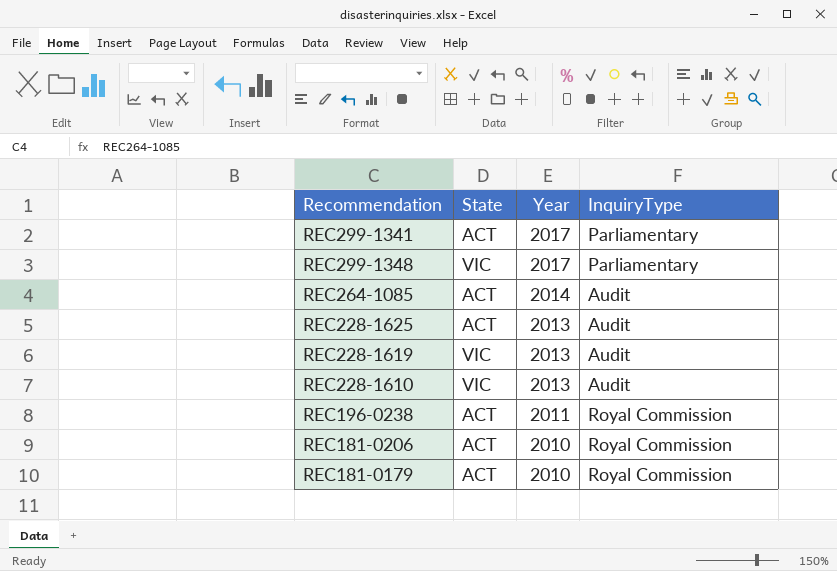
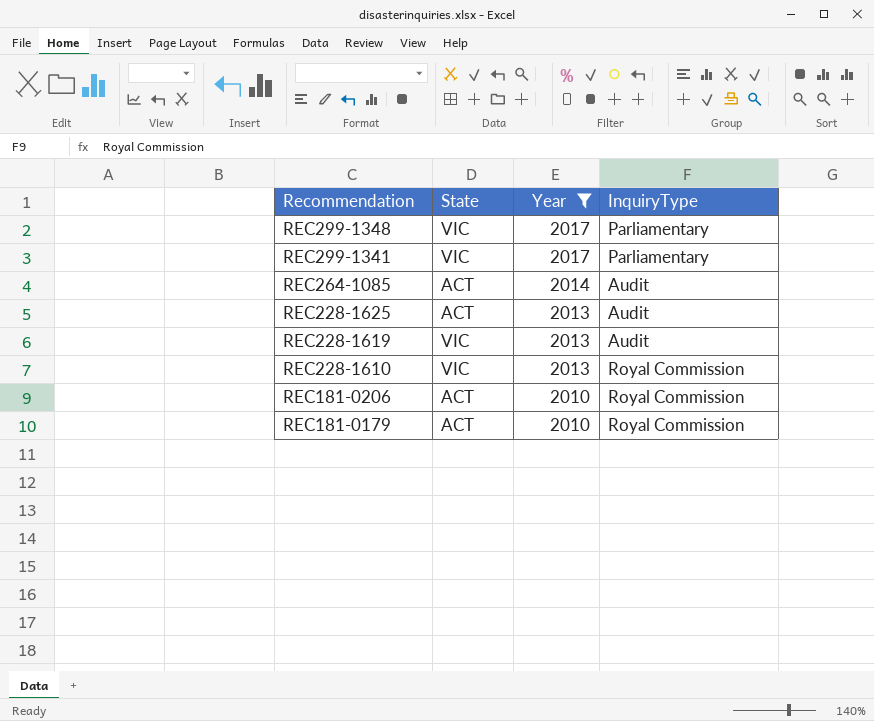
filter: none -> Year != 2011
row order: Year descending -> Recommendation descending
REC299-1341 | State: ACT -> VIC
REC228-1610 | InquiryType: Audit -> Royal Commission

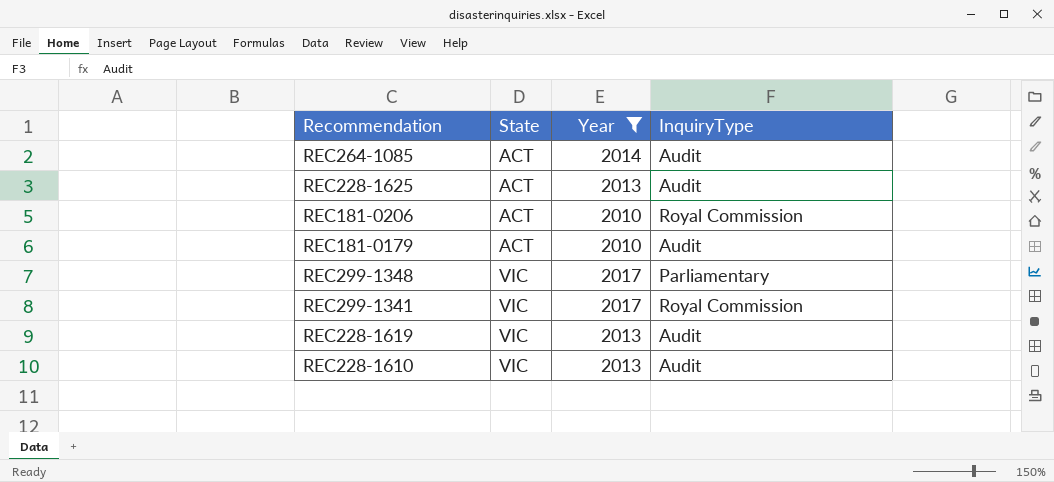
row order: Recommendation descending -> State ascending
REC181-0179 | InquiryType: Royal Commission -> Audit
REC299-1341 | InquiryType: Parliamentary -> Royal Commission
REC228-1610 | InquiryType: Royal Commission -> Audit

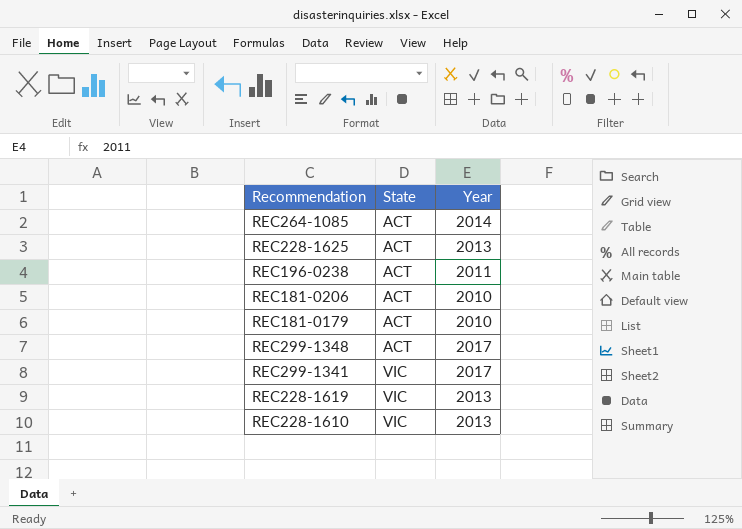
filter: Year != 2011 -> none
column InquiryType | position: 4 -> none
REC299-1348 | State: VIC -> ACT

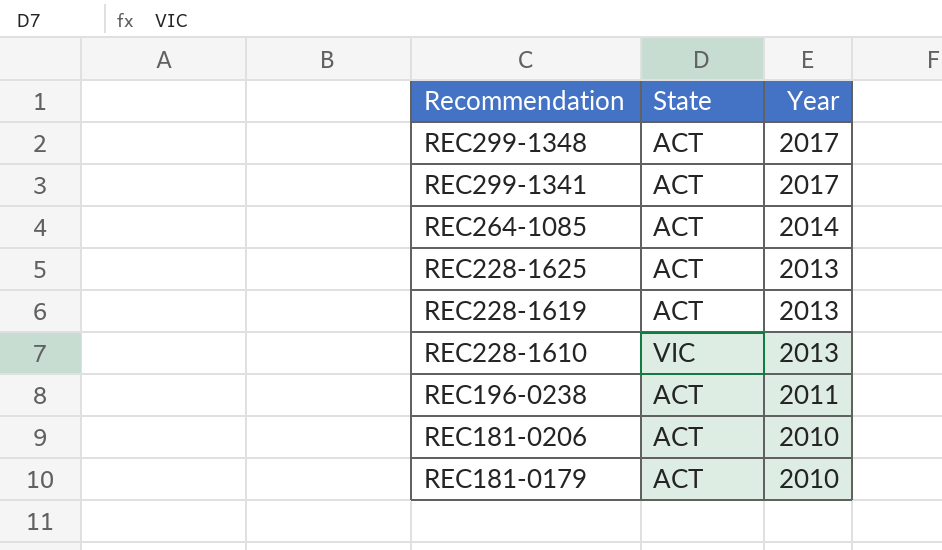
row order: State ascending -> Recommendation descending
REC299-1341 | State: VIC -> ACT
REC228-1619 | State: VIC -> ACT

